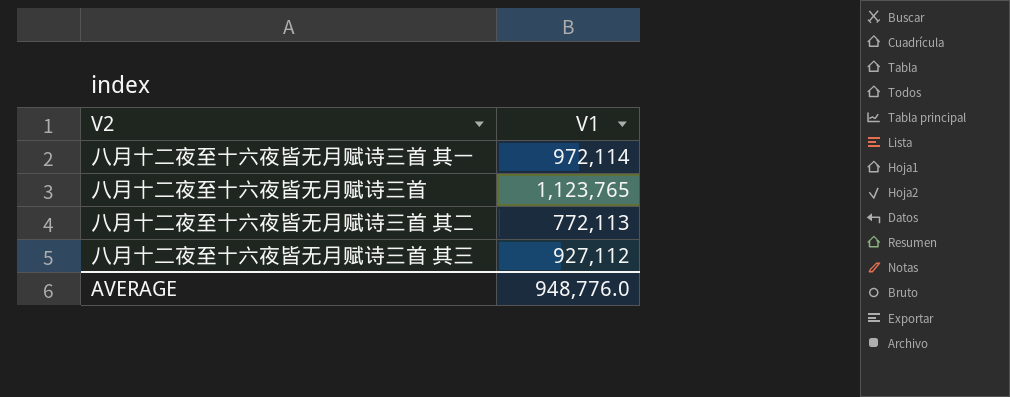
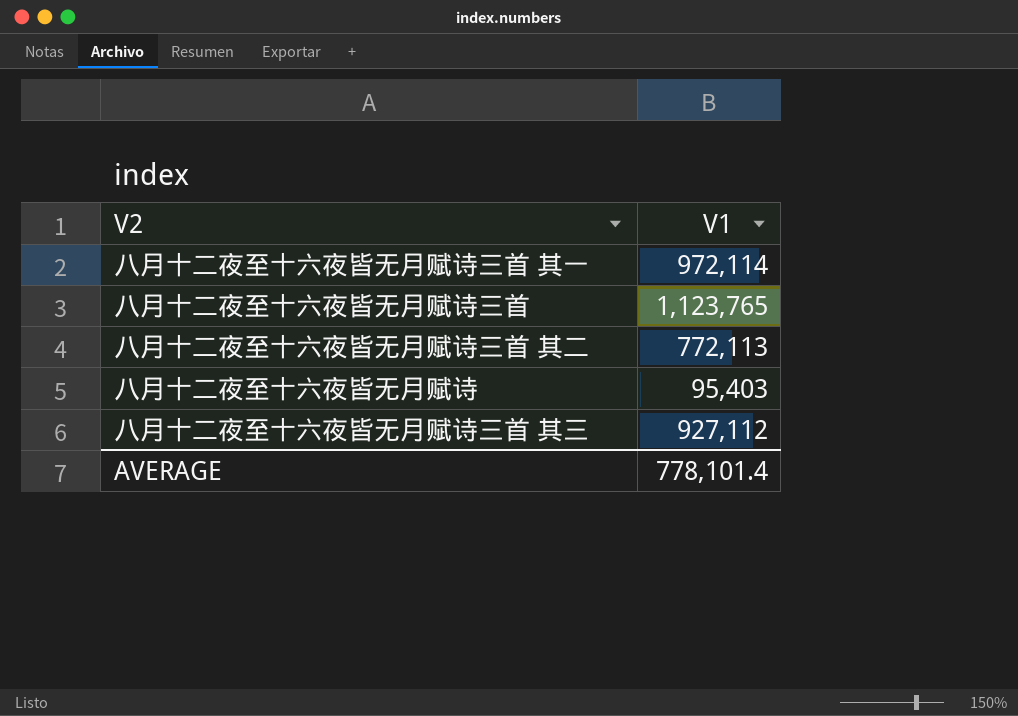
row 八月十二夜至十六夜皆无月赋诗: none -> 95,403
AVERAGE | V1: 948,776.0 -> 778,101.4

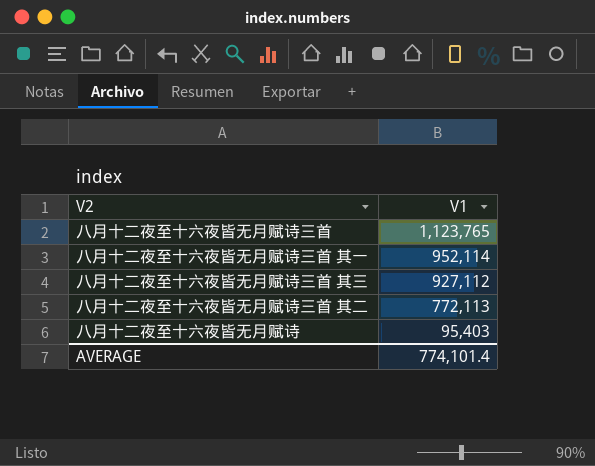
row order: none -> V1 descending
八月十二夜至十六夜皆无月赋诗三首 其一 | V1: 972,114 -> 952,114
AVERAGE | V1: 778,101.4 -> 774,101.4

